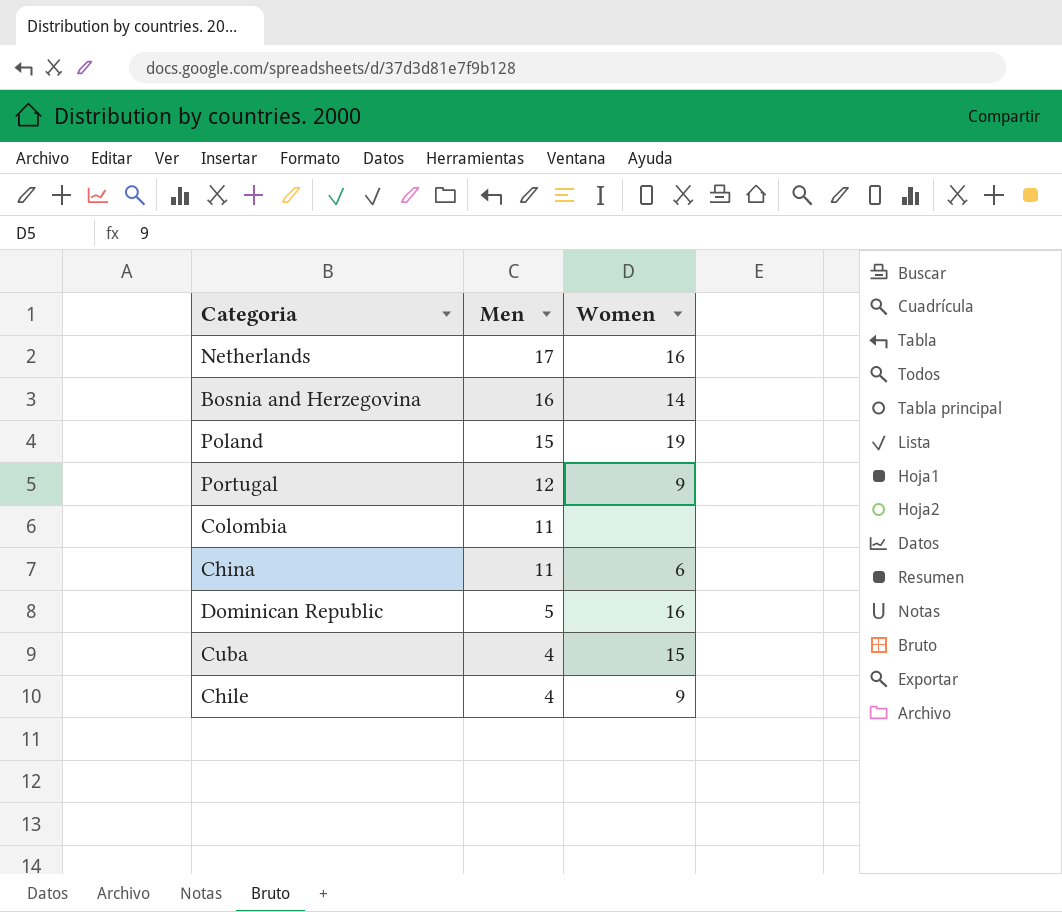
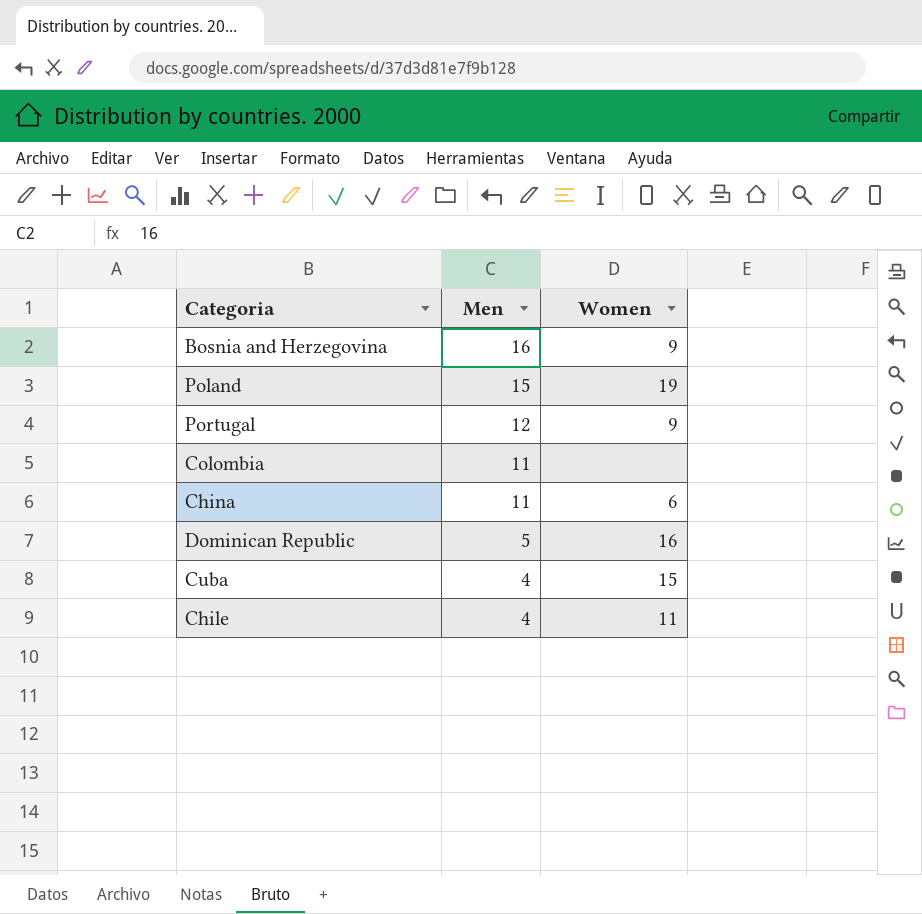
row Netherlands: 17 | 16 -> none
Bosnia and Herzegovina | Women: 14 -> 9
Chile | Women: 9 -> 11

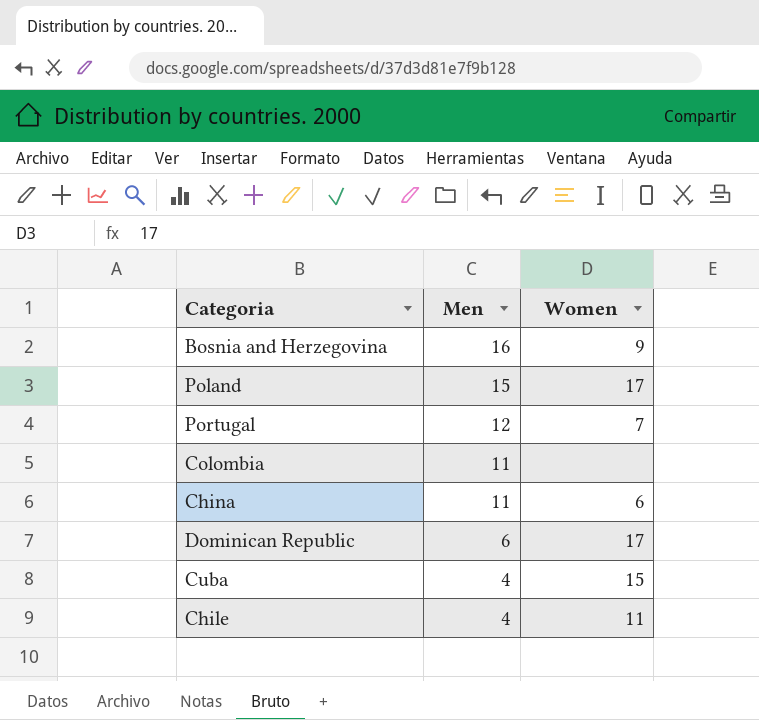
Poland | Women: 19 -> 17
Portugal | Women: 9 -> 7
Dominican Republic | Men: 5 -> 6
Dominican Republic | Women: 16 -> 17

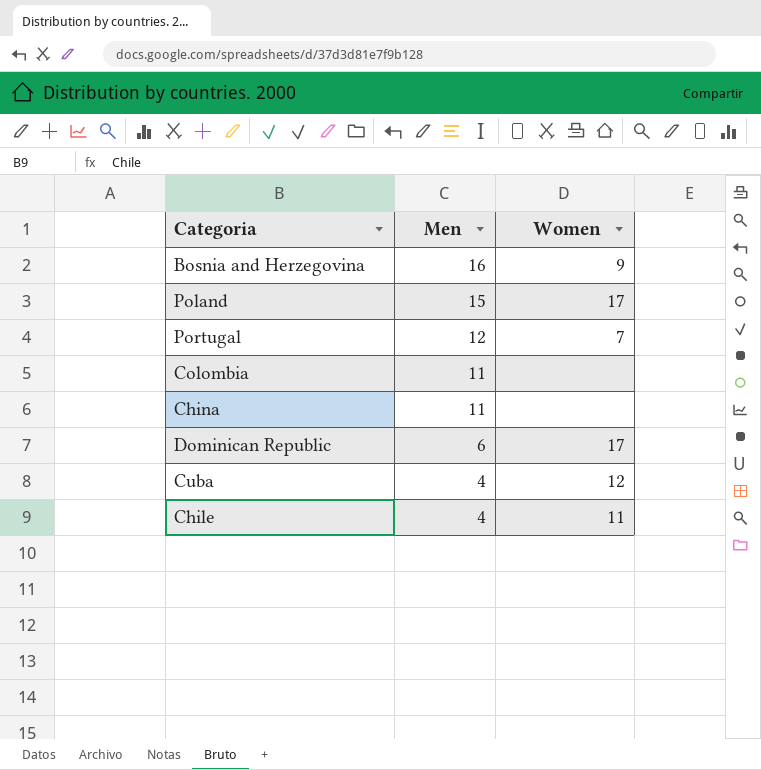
China | Women: 6 -> none
Cuba | Women: 15 -> 12

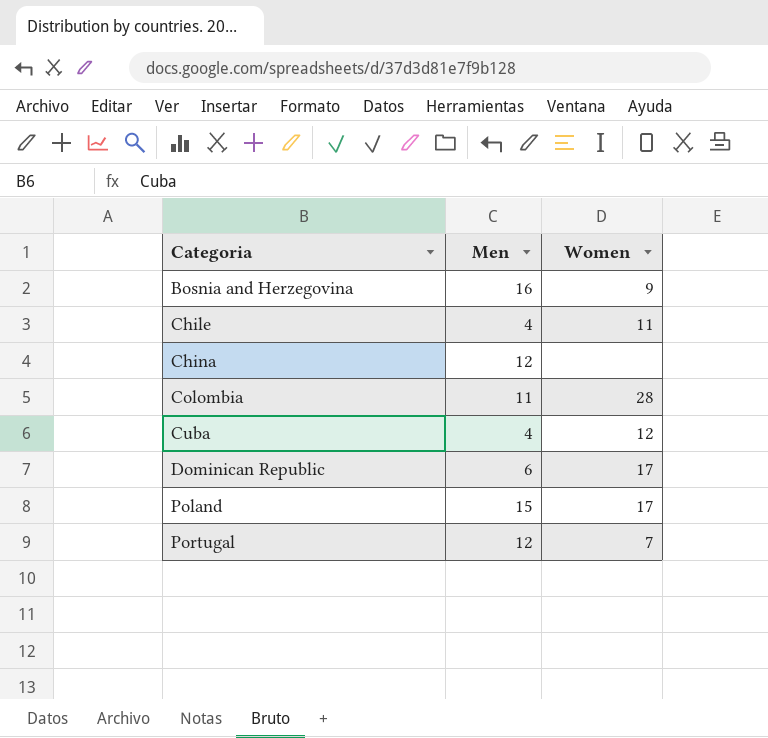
row order: Men descending -> Categoria ascending
China | Men: 11 -> 12
Colombia | Women: none -> 28

